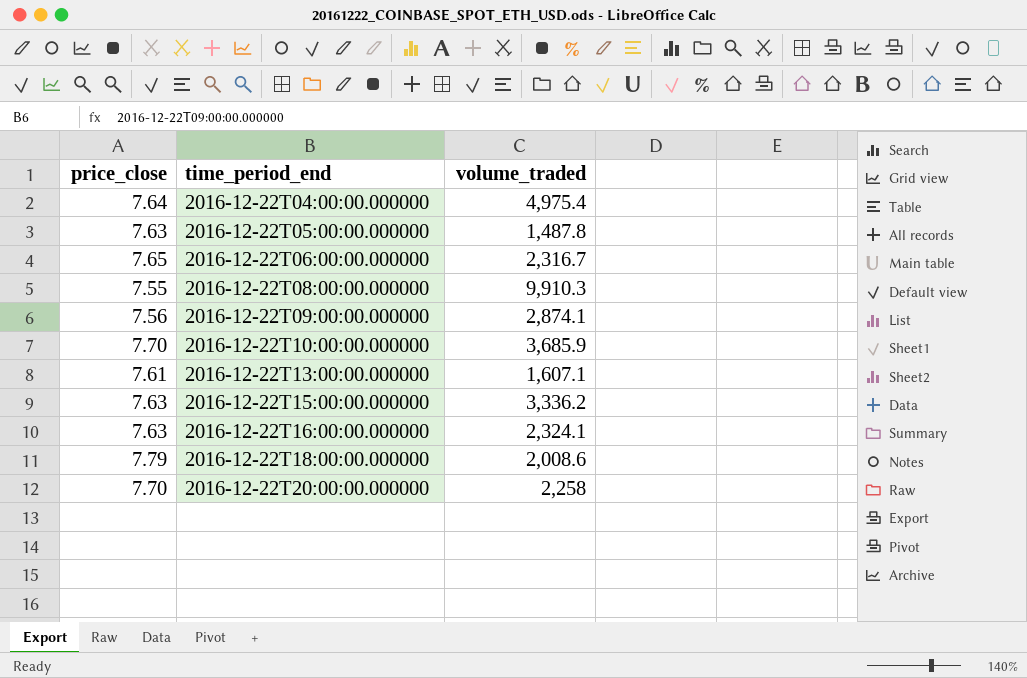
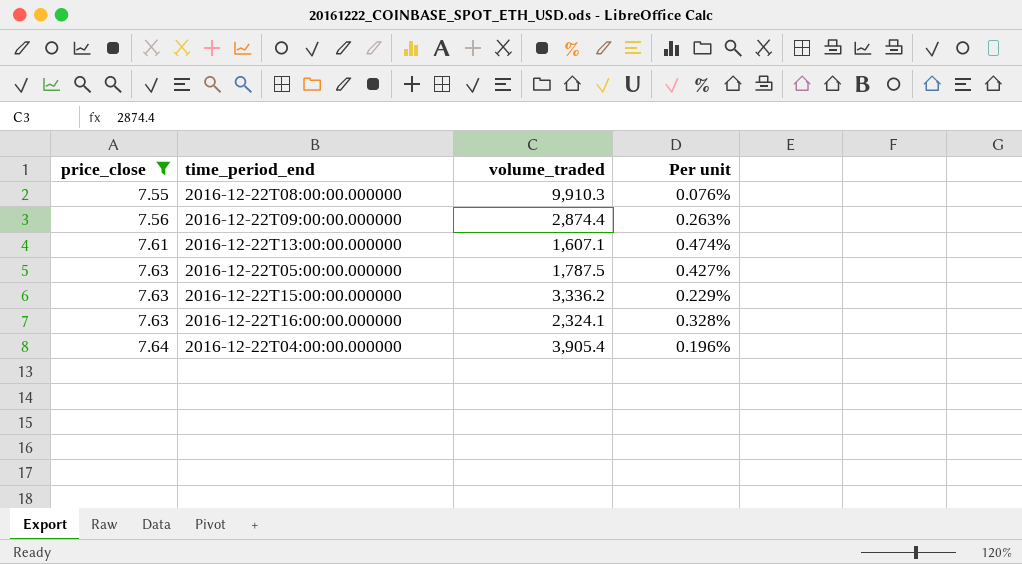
filter: none -> price_close <= 7.64
row order: time_period_end ascending -> price_close ascending
column Per unit | formula: none -> [price_close] / [volume_traded]
2016-12-22T09:00:00.000000 | volume_traded: 2,874.1 -> 2,874.4
2016-12-22T05:00:00.000000 | volume_traded: 1,487.8 -> 1,787.5
2016-12-22T04:00:00.000000 | volume_traded: 4,975.4 -> 3,905.4

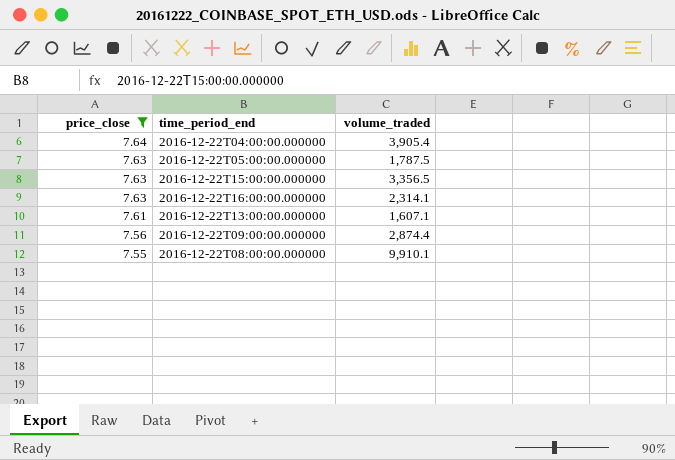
row order: price_close ascending -> price_close descending
column Per unit | formula: [price_close] / [volume_traded] -> none
2016-12-22T15:00:00.000000 | volume_traded: 3,336.2 -> 3,356.5
2016-12-22T16:00:00.000000 | volume_traded: 2,324.1 -> 2,314.1
2016-12-22T08:00:00.000000 | volume_traded: 9,910.3 -> 9,910.1

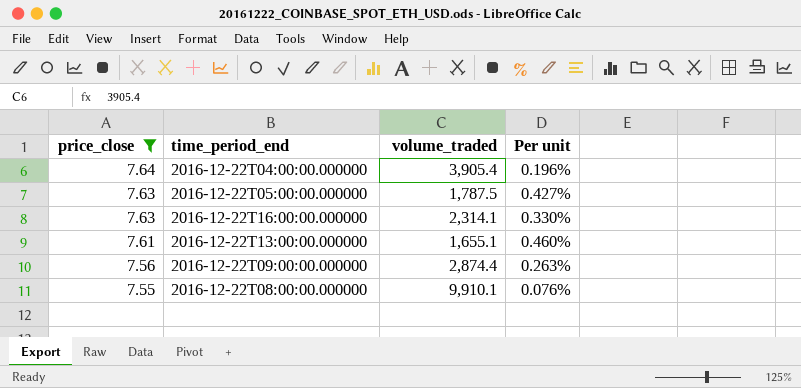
column Per unit | formula: none -> [price_close] / [volume_traded]
row 2016-12-22T15:00:00.000000: 7.63 | 3,356.5 -> none
2016-12-22T13:00:00.000000 | volume_traded: 1,607.1 -> 1,655.1

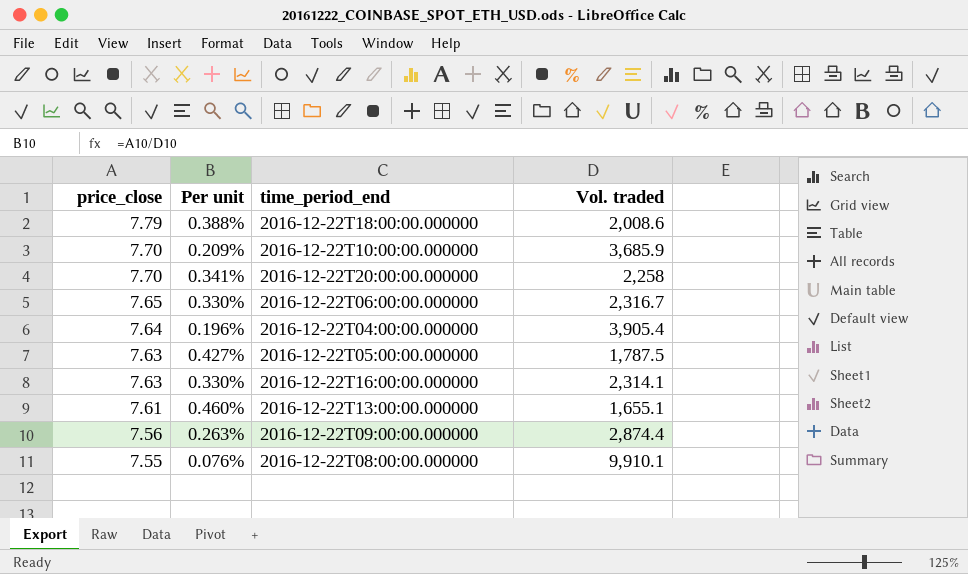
filter: price_close <= 7.64 -> none
column Per unit | position: 4 -> 2
column name: volume_traded -> Vol. traded

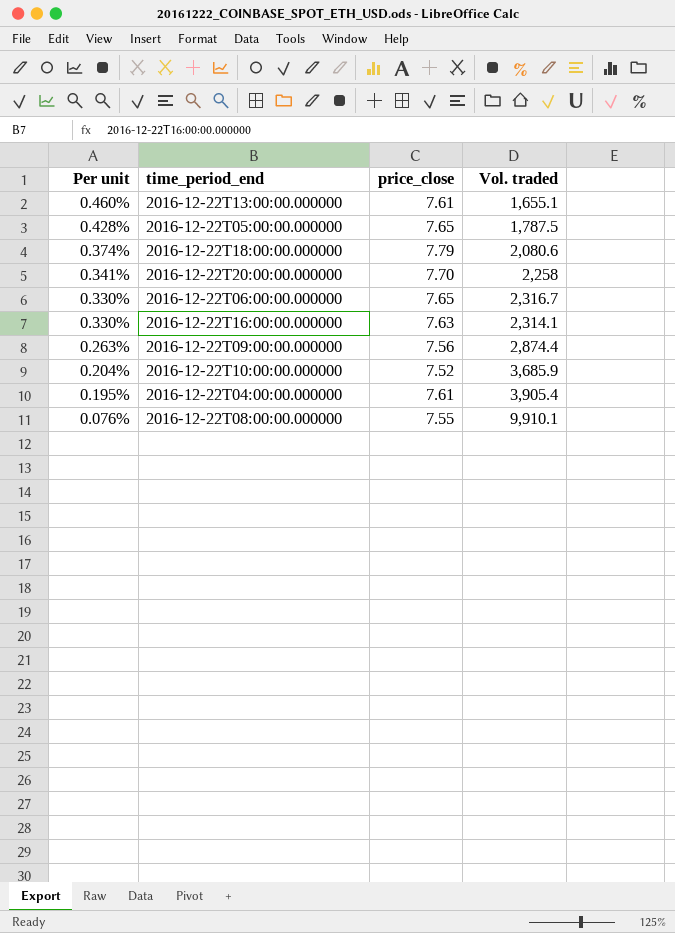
row order: price_close descending -> Per unit descending
column price_close | position: 1 -> 3
2016-12-22T05:00:00.000000 | Per unit: 0.427% -> 0.428%
2016-12-22T05:00:00.000000 | price_close: 7.63 -> 7.65
2016-12-22T18:00:00.000000 | Per unit: 0.388% -> 0.374%
2016-12-22T18:00:00.000000 | Vol. traded: 2,008.6 -> 2,080.6
2016-12-22T10:00:00.000000 | Per unit: 0.209% -> 0.204%
2016-12-22T10:00:00.000000 | price_close: 7.70 -> 7.52
2016-12-22T04:00:00.000000 | Per unit: 0.196% -> 0.195%
2016-12-22T04:00:00.000000 | price_close: 7.64 -> 7.61

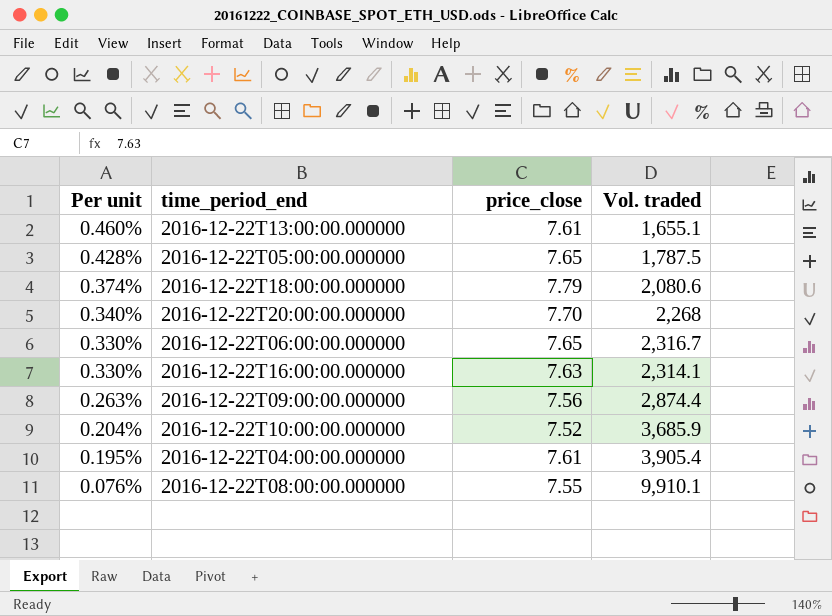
2016-12-22T20:00:00.000000 | Per unit: 0.341% -> 0.340%
2016-12-22T20:00:00.000000 | Vol. traded: 2,258 -> 2,268

